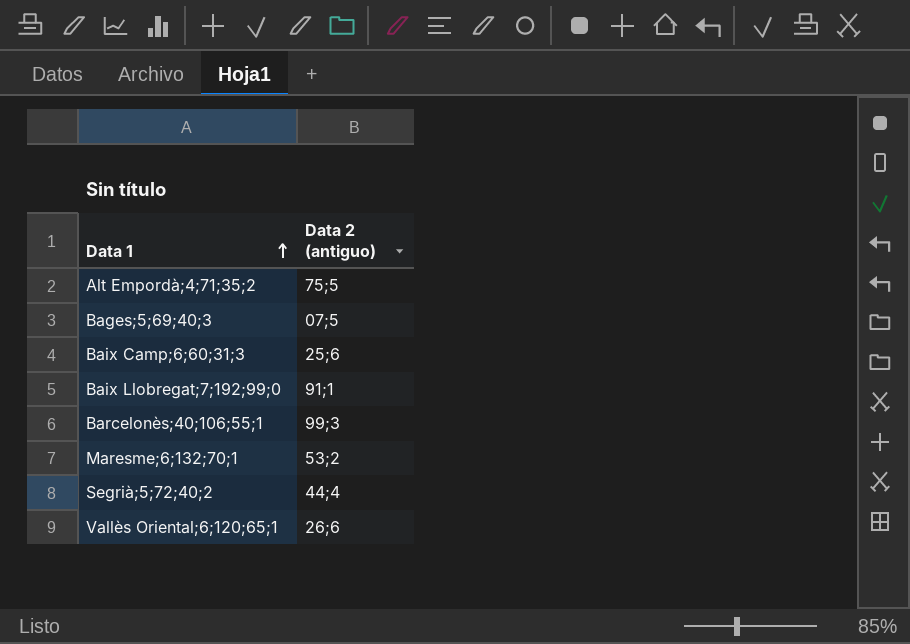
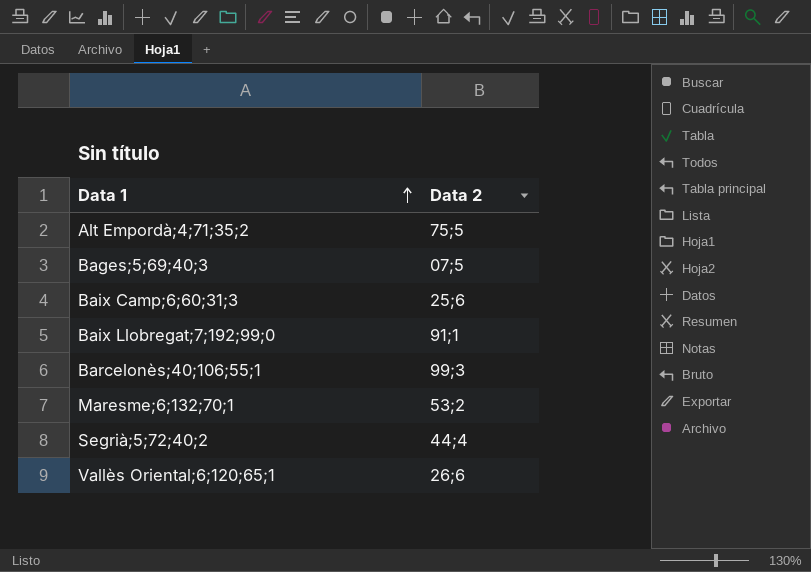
column name: Data 2 (antiguo) -> Data 2

